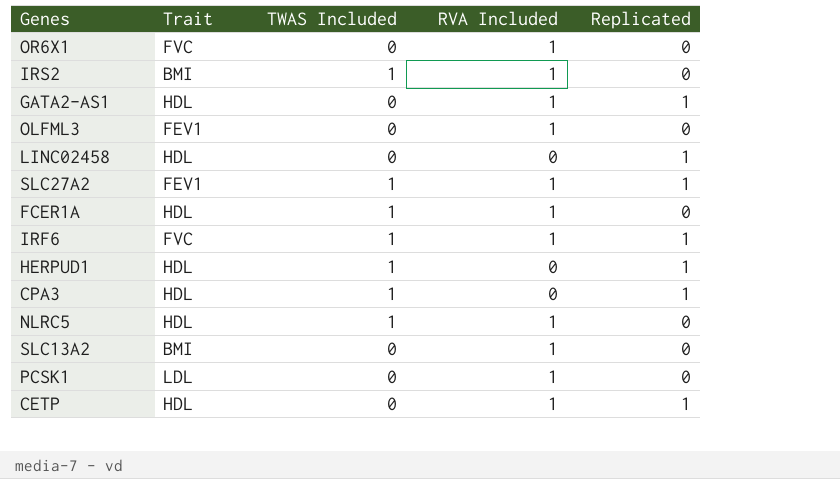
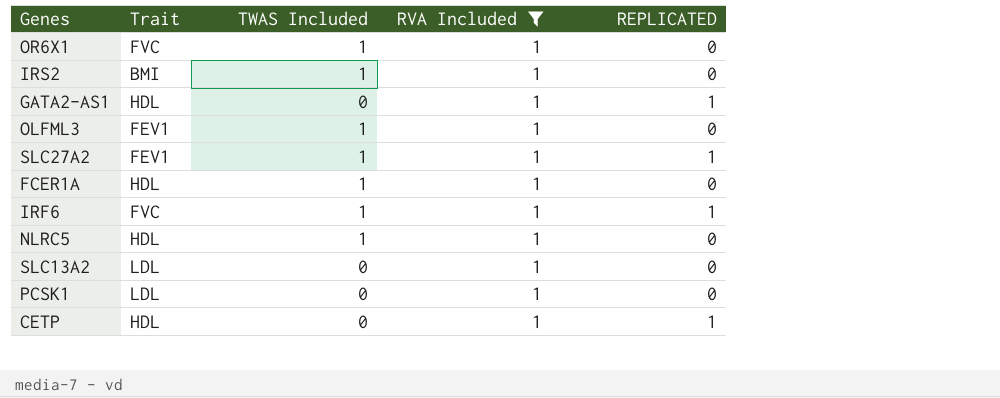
filter: none -> RVA Included = 1
column name: Replicated -> REPLICATED
OR6X1 | TWAS Included: 0 -> 1
OLFML3 | TWAS Included: 0 -> 1
SLC13A2 | Trait: BMI -> LDL

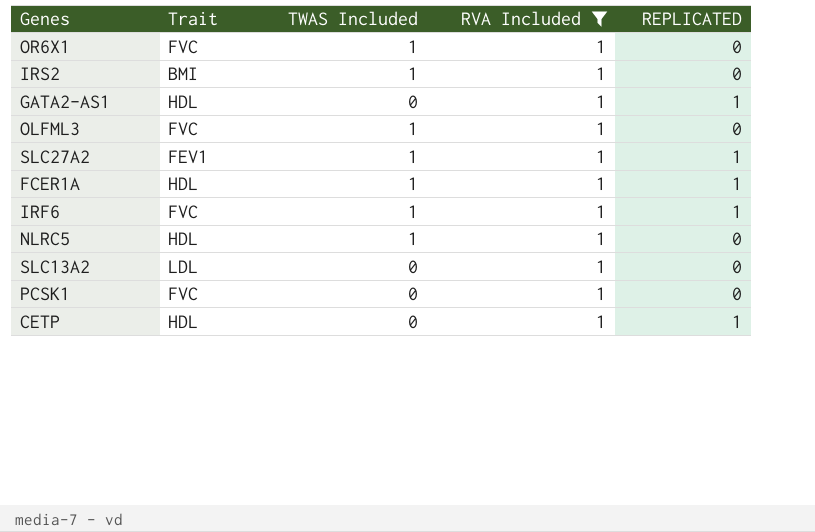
OLFML3 | Trait: FEV1 -> FVC
FCER1A | REPLICATED: 0 -> 1
PCSK1 | Trait: LDL -> FVC

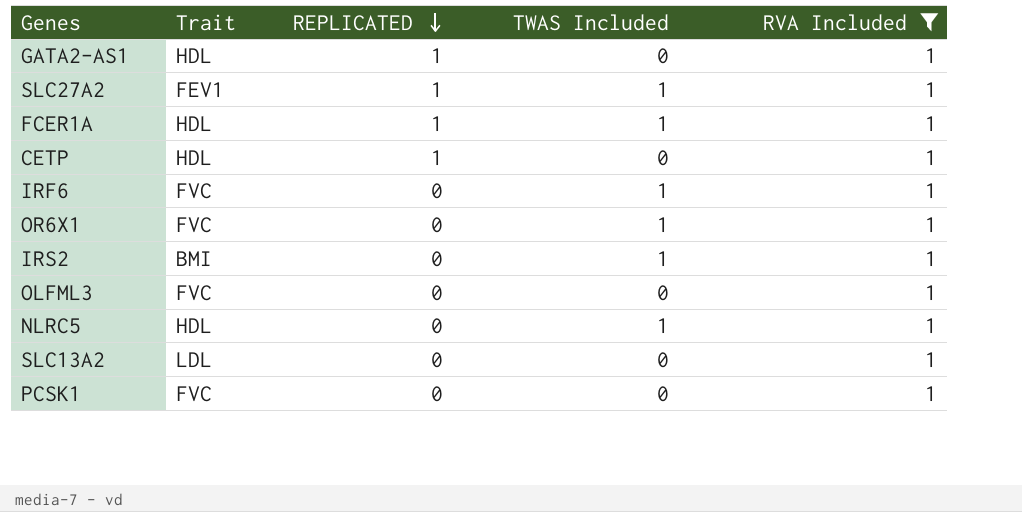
row order: none -> REPLICATED descending
column REPLICATED | position: 5 -> 3
IRF6 | REPLICATED: 1 -> 0
OLFML3 | TWAS Included: 1 -> 0

